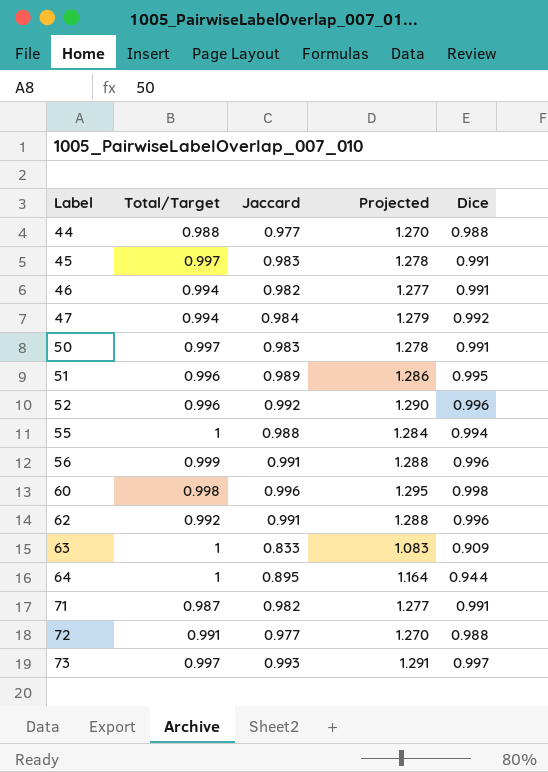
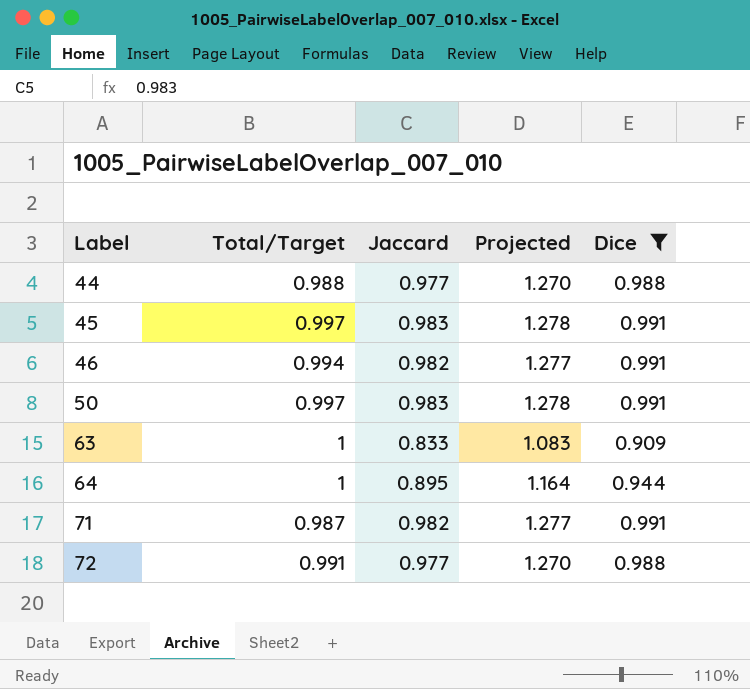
filter: none -> Dice <= 0.991

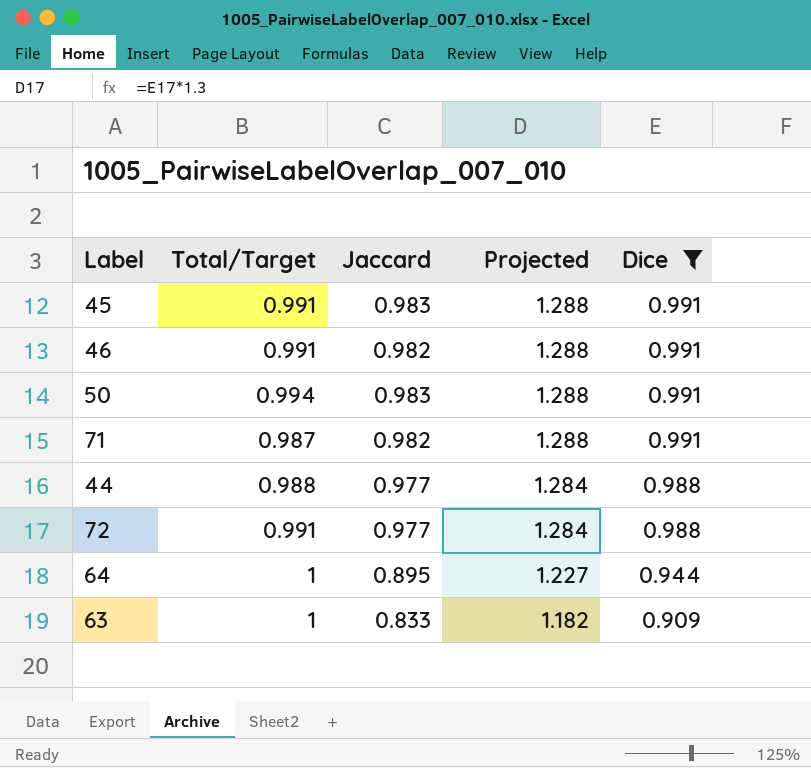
row order: Label ascending -> Projected descending
column Projected | formula: [Jaccard] * 1.3 -> [Dice] * 1.3
45 | Total/Target: 0.997 -> 0.991
46 | Total/Target: 0.994 -> 0.991
50 | Total/Target: 0.997 -> 0.994

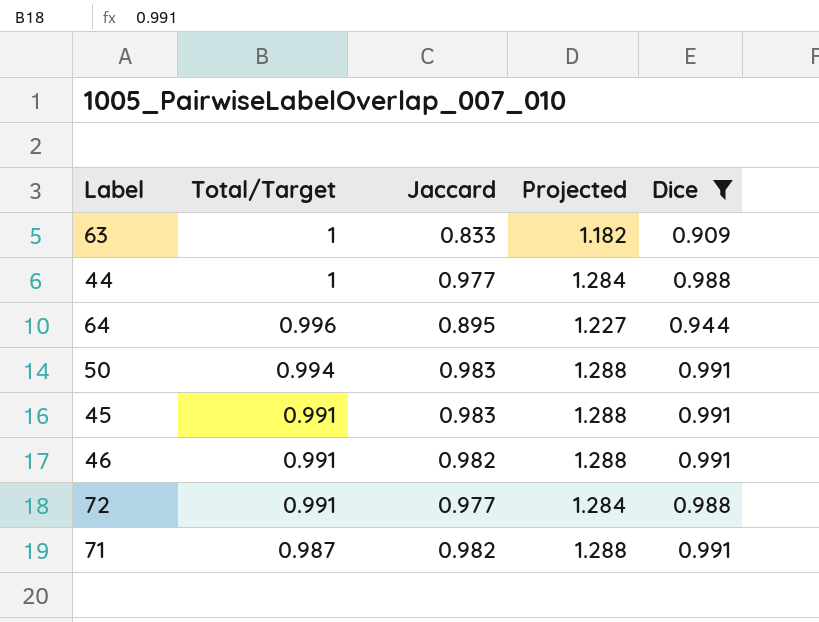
row order: Projected descending -> Total/Target descending
44 | Total/Target: 0.988 -> 1
64 | Total/Target: 1 -> 0.996

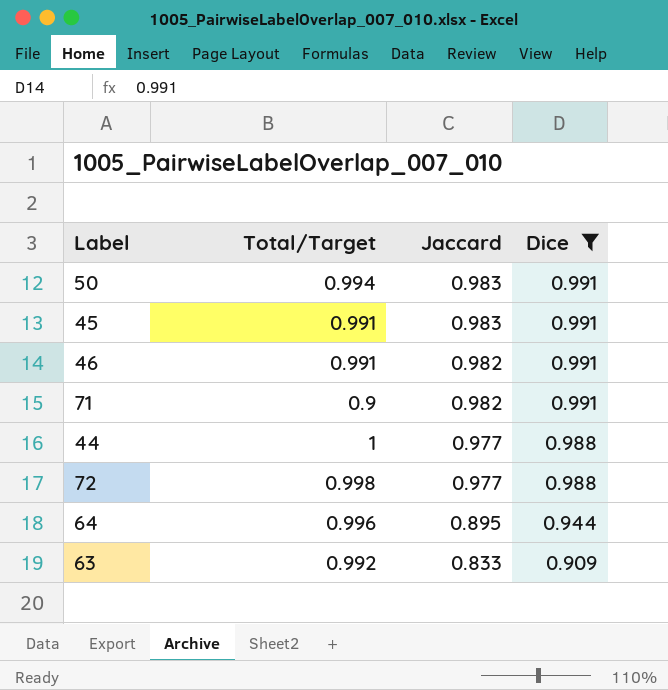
row order: Total/Target descending -> Jaccard descending
column Projected | formula: [Dice] * 1.3 -> none
71 | Total/Target: 0.987 -> 0.9
72 | Total/Target: 0.991 -> 0.998
63 | Total/Target: 1 -> 0.992

